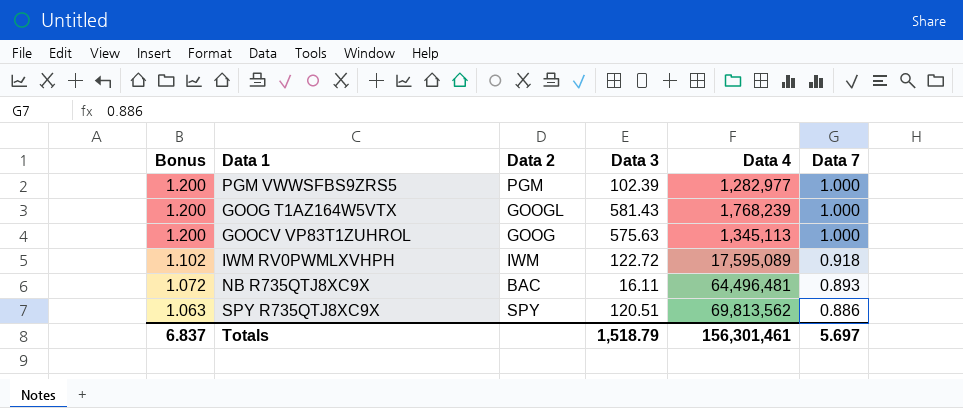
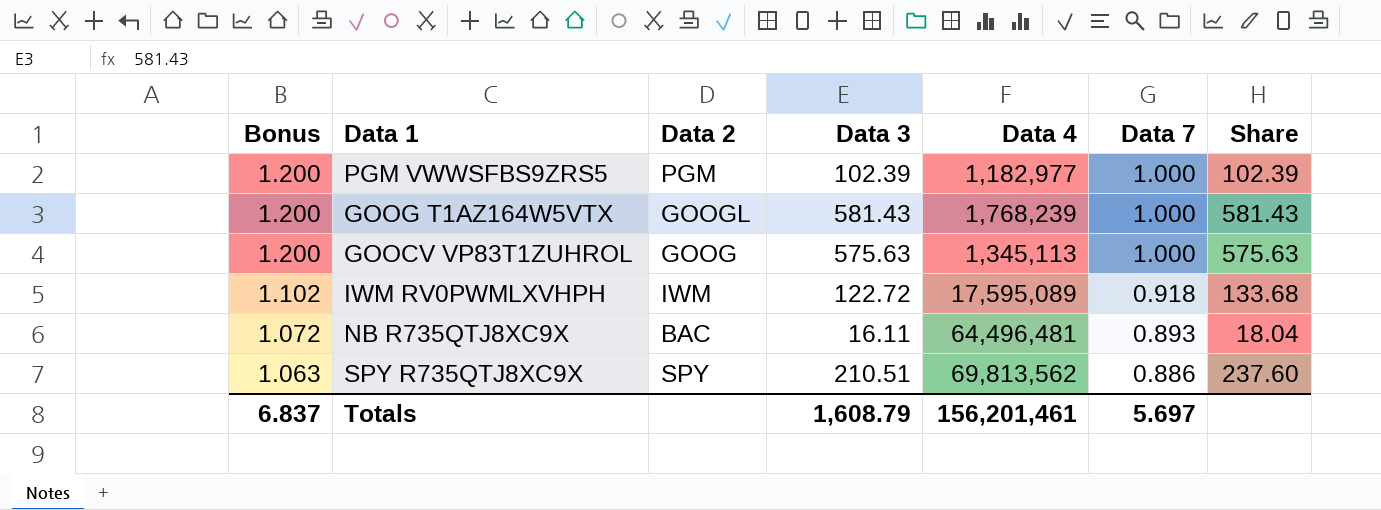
column Share | formula: none -> [Data 3] / [Data 7]
PGM VWWSFBS9ZRS5 | Data 4: 1,282,977 -> 1,182,977
SPY R735QTJ8XC9X | Data 3: 120.51 -> 210.51
Totals | Data 3: 1,518.79 -> 1,608.79
Totals | Data 4: 156,301,461 -> 156,201,461

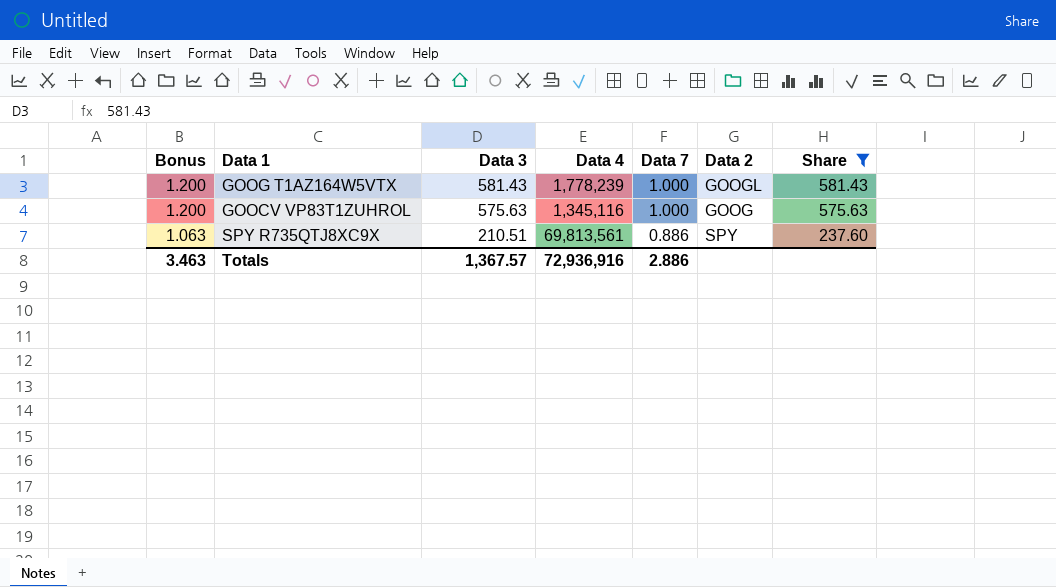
filter: none -> Share >= 237.60
column Data 2 | position: 3 -> 6
GOOG T1AZ164W5VTX | Data 4: 1,768,239 -> 1,778,239
GOOCV VP83T1ZUHROL | Data 4: 1,345,113 -> 1,345,116
SPY R735QTJ8XC9X | Data 4: 69,813,562 -> 69,813,561
Totals | Bonus: 6.837 -> 3.463
Totals | Data 3: 1,608.79 -> 1,367.57
Totals | Data 4: 156,201,461 -> 72,936,916
Totals | Data 7: 5.697 -> 2.886

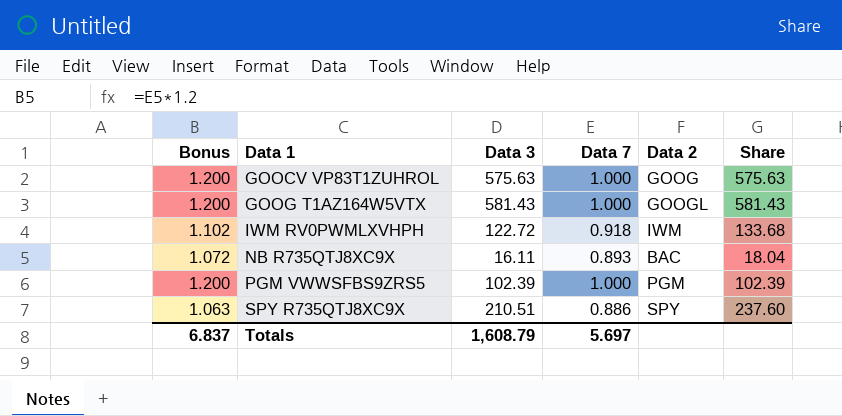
filter: Share >= 237.60 -> none
row order: Bonus descending -> Data 1 ascending
column Data 4 | position: 4 -> none
Totals | Bonus: 3.463 -> 6.837
Totals | Data 3: 1,367.57 -> 1,608.79
Totals | Data 7: 2.886 -> 5.697

